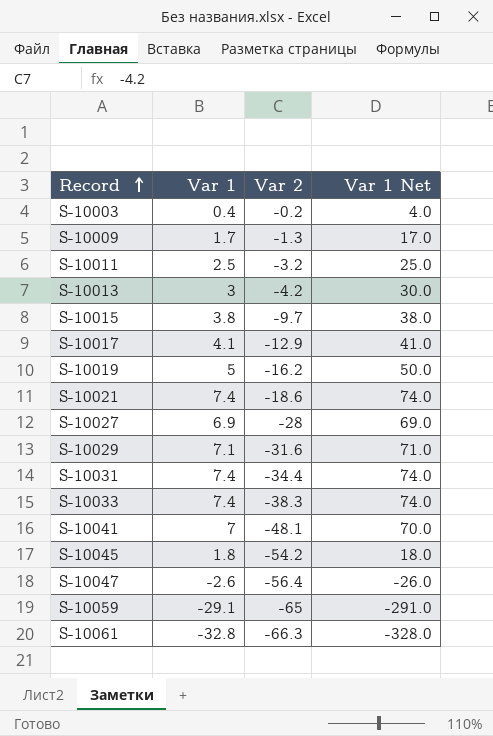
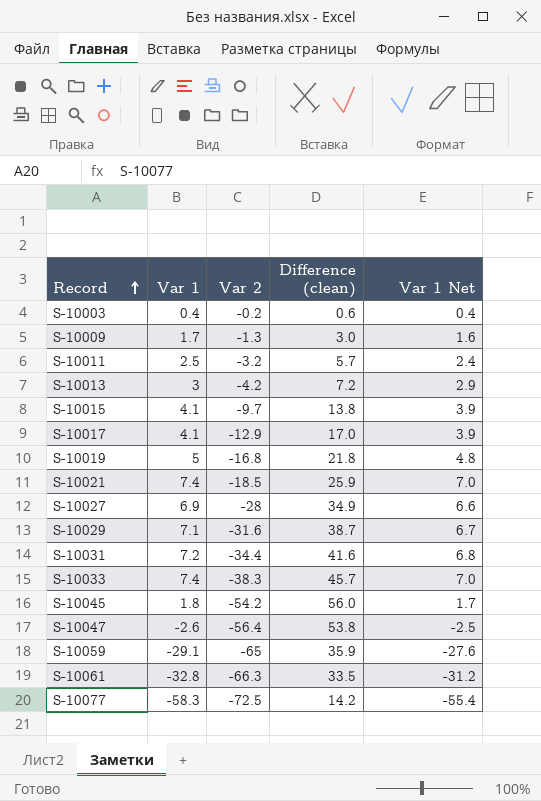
column Difference (clean) | formula: none -> [Var 1] - [Var 2]
column Var 1 Net | formula: [Var 1] * 10 -> [Var 1] * 0.95
row S-10041: 7 | -48.1 | 70.0 -> none
S-10015 | Var 1: 3.8 -> 4.1
S-10019 | Var 2: -16.2 -> -16.8
S-10021 | Var 2: -18.6 -> -18.5
S-10031 | Var 1: 7.4 -> 7.2
row S-10077: none -> -58.3 | -72.5 | 14.2 | -55.4

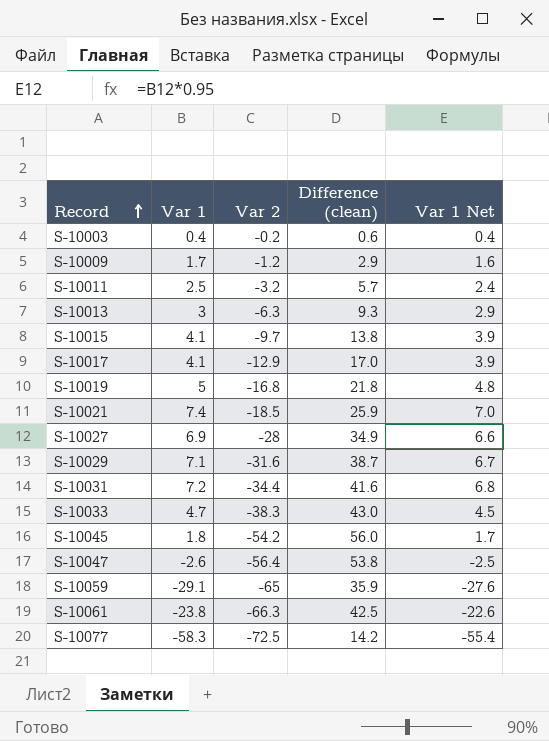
S-10009 | Var 2: -1.3 -> -1.2
S-10009 | Difference (clean): 3.0 -> 2.9
S-10013 | Var 2: -4.2 -> -6.3
S-10013 | Difference (clean): 7.2 -> 9.3
S-10033 | Var 1: 7.4 -> 4.7
S-10033 | Difference (clean): 45.7 -> 43.0
S-10033 | Var 1 Net: 7.0 -> 4.5
S-10061 | Var 1: -32.8 -> -23.8
S-10061 | Difference (clean): 33.5 -> 42.5
S-10061 | Var 1 Net: -31.2 -> -22.6

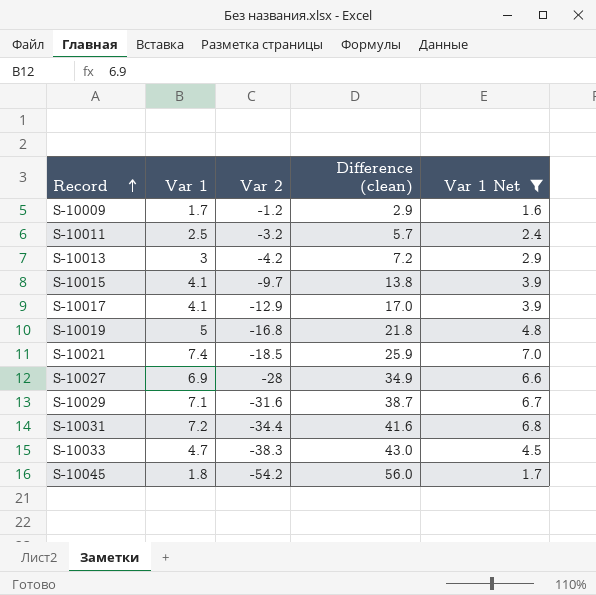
filter: none -> Var 1 Net >= 1.6
S-10013 | Var 2: -6.3 -> -4.2
S-10013 | Difference (clean): 9.3 -> 7.2

